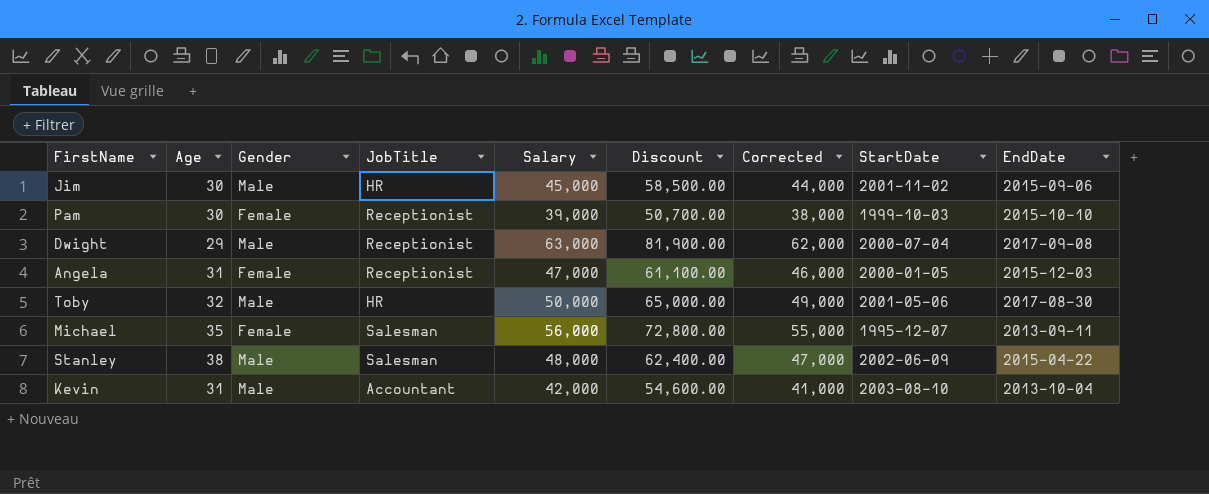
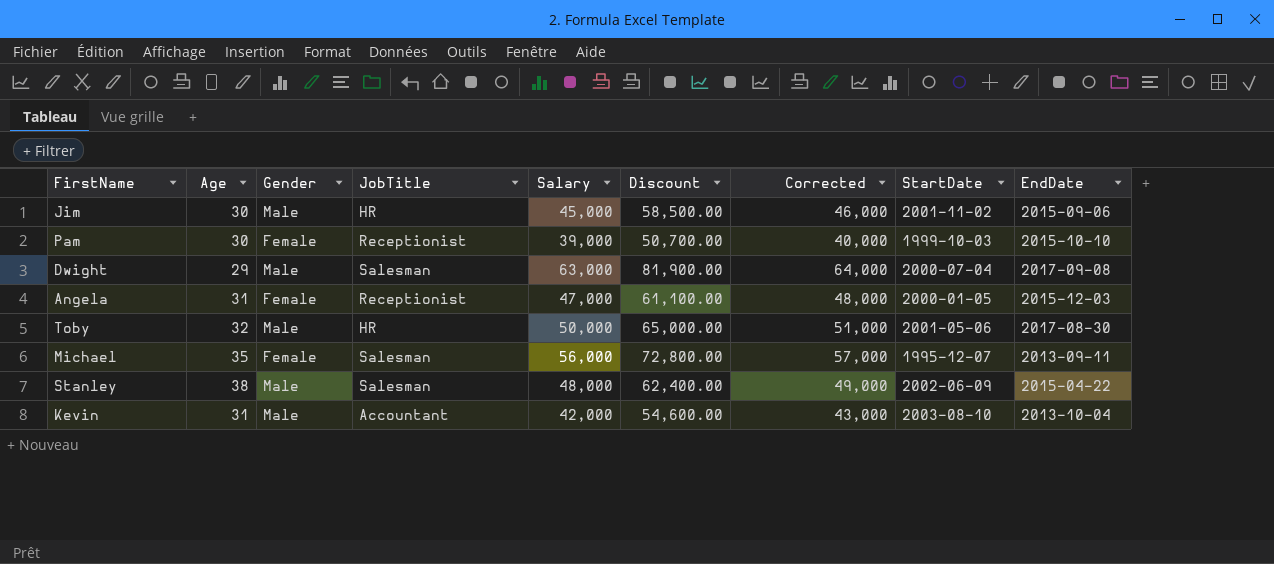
column Corrected | formula: [Salary] - 1000 -> [Salary] + 1000
Dwight | JobTitle: Receptionist -> Salesman

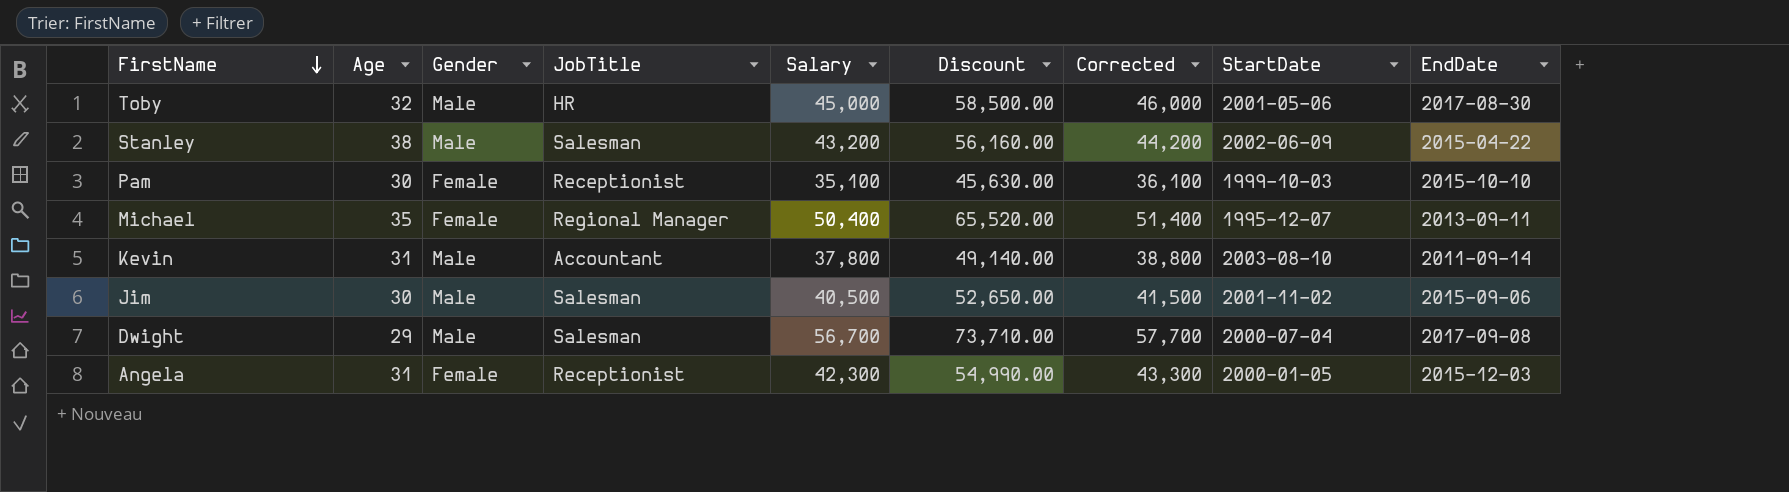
row order: none -> FirstName descending
Toby | Salary: 50,000 -> 45,000
Toby | Discount: 65,000.00 -> 58,500.00
Toby | Corrected: 51,000 -> 46,000
Stanley | Salary: 48,000 -> 43,200
Stanley | Discount: 62,400.00 -> 56,160.00
Stanley | Corrected: 49,000 -> 44,200
Pam | Salary: 39,000 -> 35,100
Pam | Discount: 50,700.00 -> 45,630.00
Pam | Corrected: 40,000 -> 36,100
Michael | JobTitle: Salesman -> Regional Manager
Michael | Salary: 56,000 -> 50,400
Michael | Discount: 72,800.00 -> 65,520.00
Michael | Corrected: 57,000 -> 51,400
Kevin | Salary: 42,000 -> 37,800
Kevin | Discount: 54,600.00 -> 49,140.00
Kevin | Corrected: 43,000 -> 38,800
Kevin | EndDate: 2013-10-04 -> 2011-09-14
Jim | JobTitle: HR -> Salesman
Jim | Salary: 45,000 -> 40,500
Jim | Discount: 58,500.00 -> 52,650.00
Jim | Corrected: 46,000 -> 41,500
Dwight | Salary: 63,000 -> 56,700
Dwight | Discount: 81,900.00 -> 73,710.00
Dwight | Corrected: 64,000 -> 57,700
Angela | Salary: 47,000 -> 42,300
Angela | Discount: 61,100.00 -> 54,990.00
Angela | Corrected: 48,000 -> 43,300

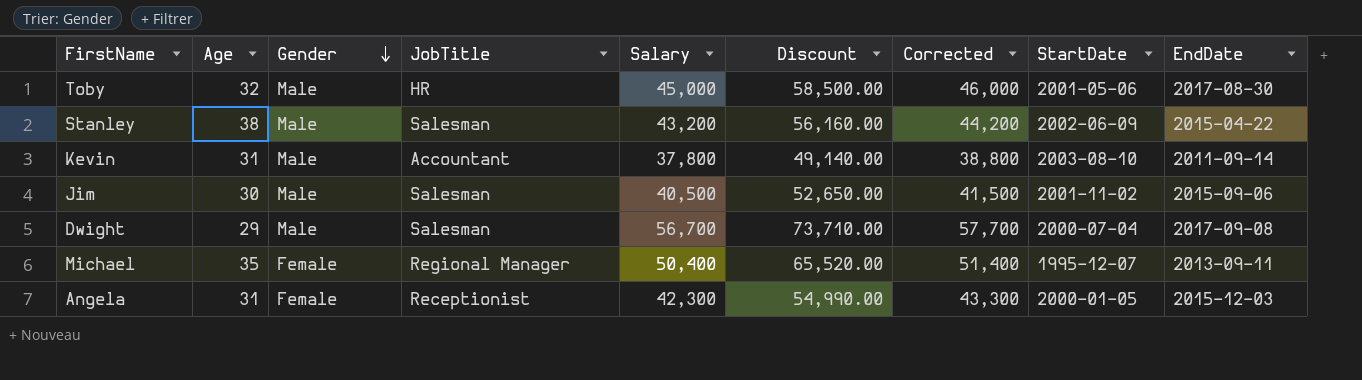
row order: FirstName descending -> Gender descending
row Pam: 30 | Female | Receptionist | 35,100 | 45,630.00 | 36,100 | 1999-10-03 | 2015-10-10 -> none

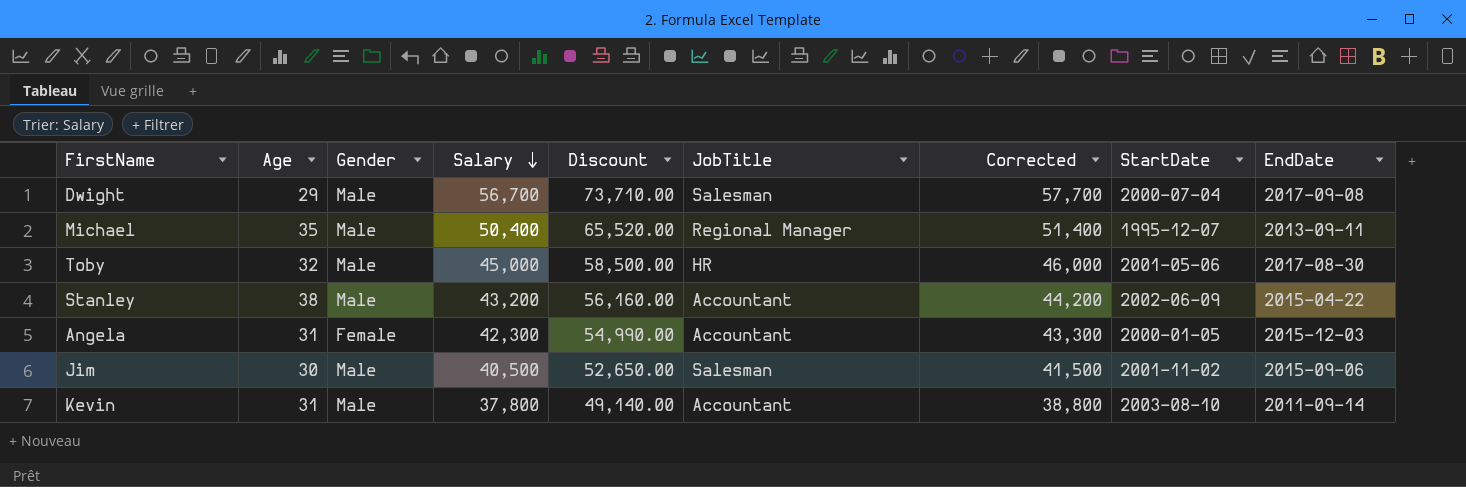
row order: Gender descending -> Salary descending
column JobTitle | position: 4 -> 6
Michael | Gender: Female -> Male
Stanley | JobTitle: Salesman -> Accountant
Angela | JobTitle: Receptionist -> Accountant

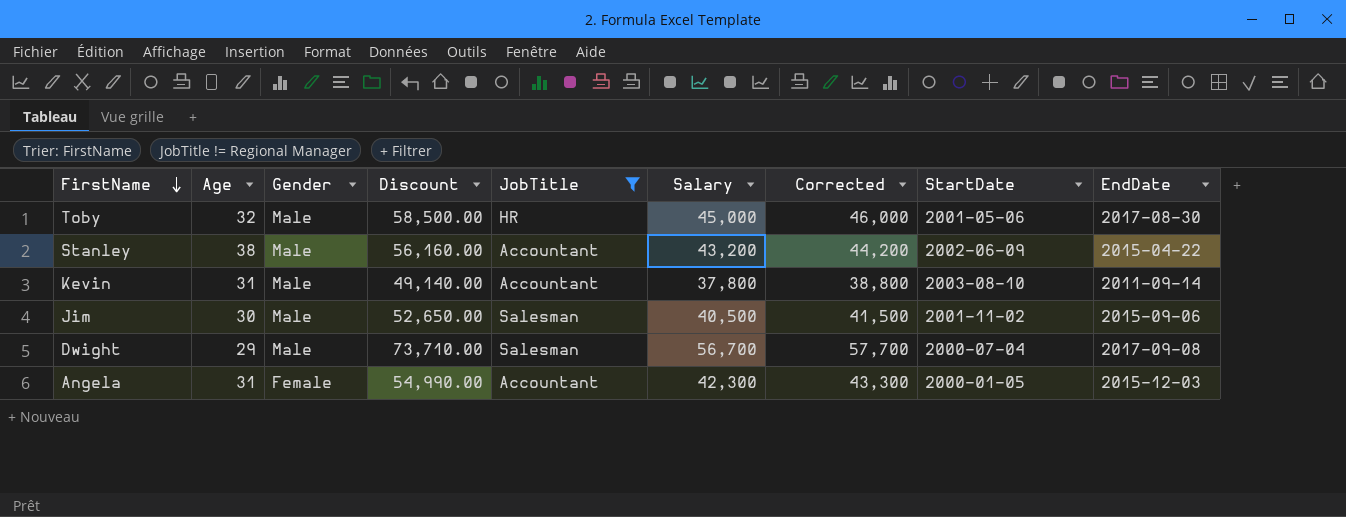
filter: none -> JobTitle != Regional Manager
row order: Salary descending -> FirstName descending
column Salary | position: 4 -> 6

